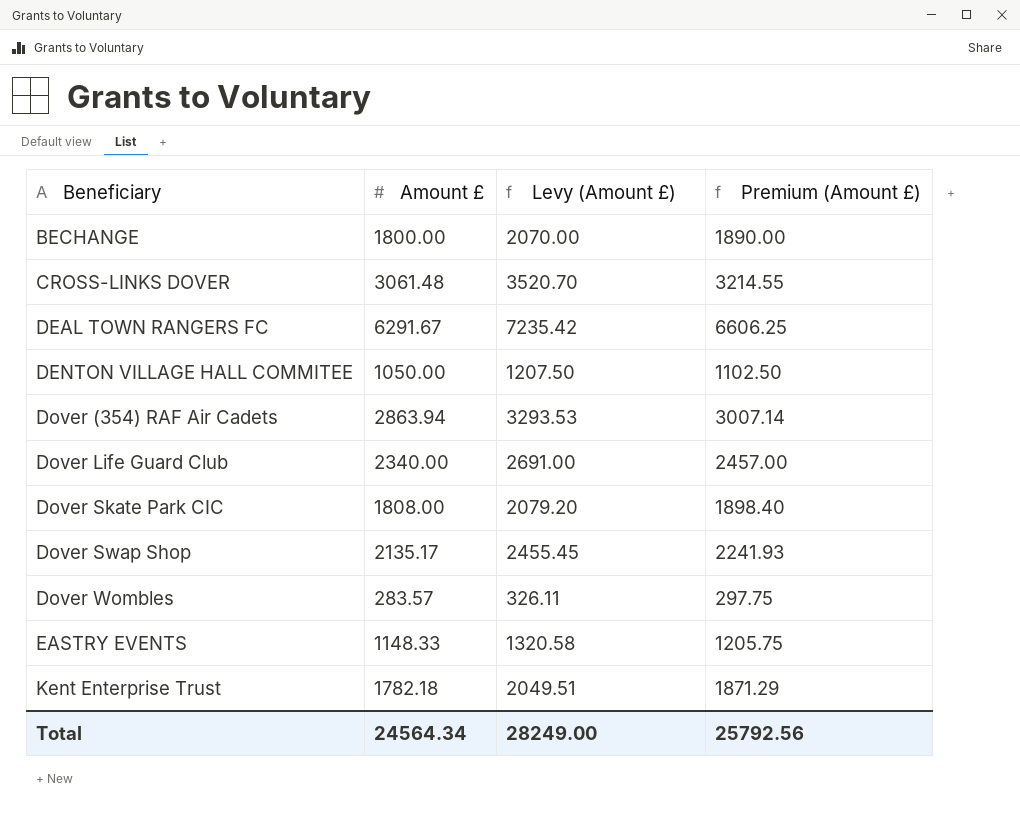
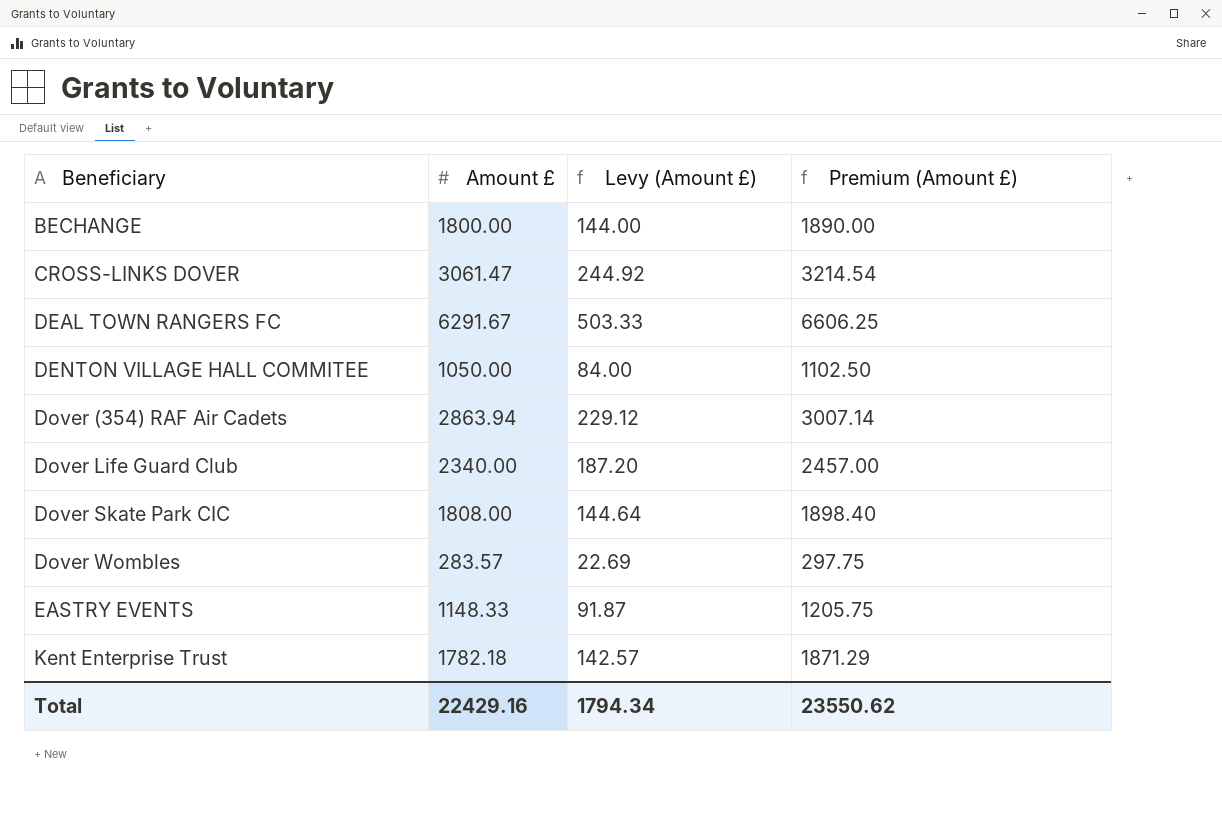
column Levy (Amount £) | formula: [Amount £] * 1.15 -> [Amount £] * 0.08
row Dover Swap Shop: 2135.17 | 2455.45 | 2241.93 -> none
CROSS-LINKS DOVER | Amount £: 3061.48 -> 3061.47
CROSS-LINKS DOVER | Premium (Amount £): 3214.55 -> 3214.54
Total | Amount £: 24564.34 -> 22429.16
Total | Levy (Amount £): 28249.00 -> 1794.34
Total | Premium (Amount £): 25792.56 -> 23550.62

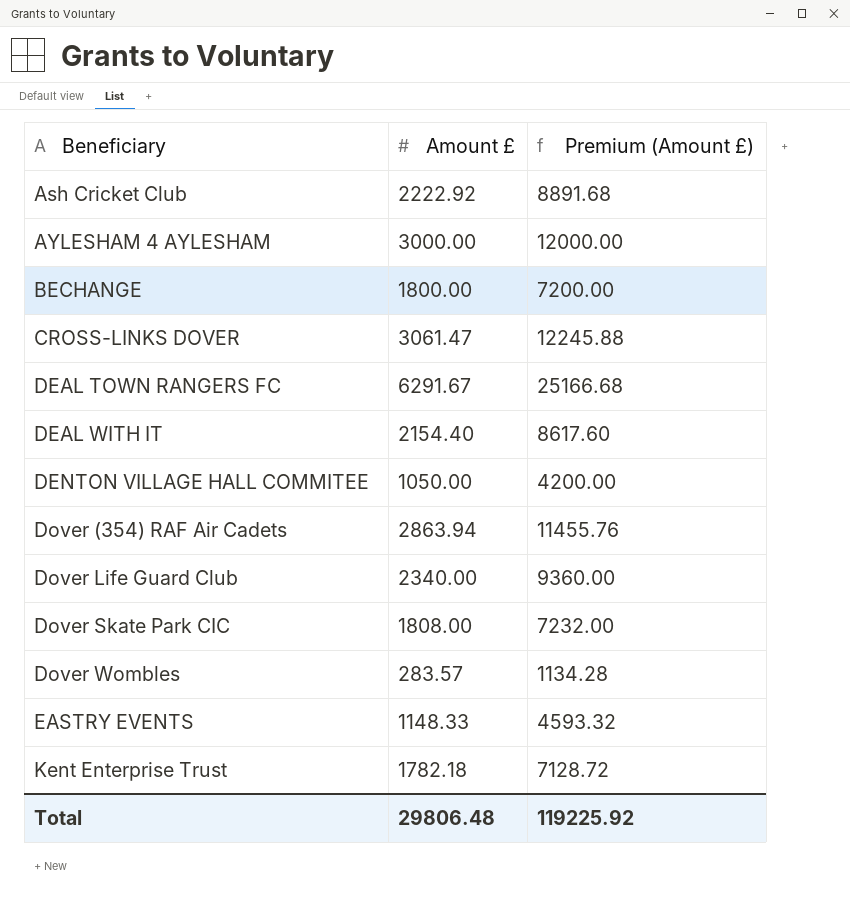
column Levy (Amount £) | formula: [Amount £] * 0.08 -> none
column Premium (Amount £) | formula: [Amount £] * 1.05 -> [Amount £] * 4
row Ash Cricket Club: none -> 2222.92 | 8891.68
row AYLESHAM 4 AYLESHAM: none -> 3000.00 | 12000.00
row DEAL WITH IT: none -> 2154.40 | 8617.60
Total | Amount £: 22429.16 -> 29806.48
Total | Premium (Amount £): 23550.62 -> 119225.92

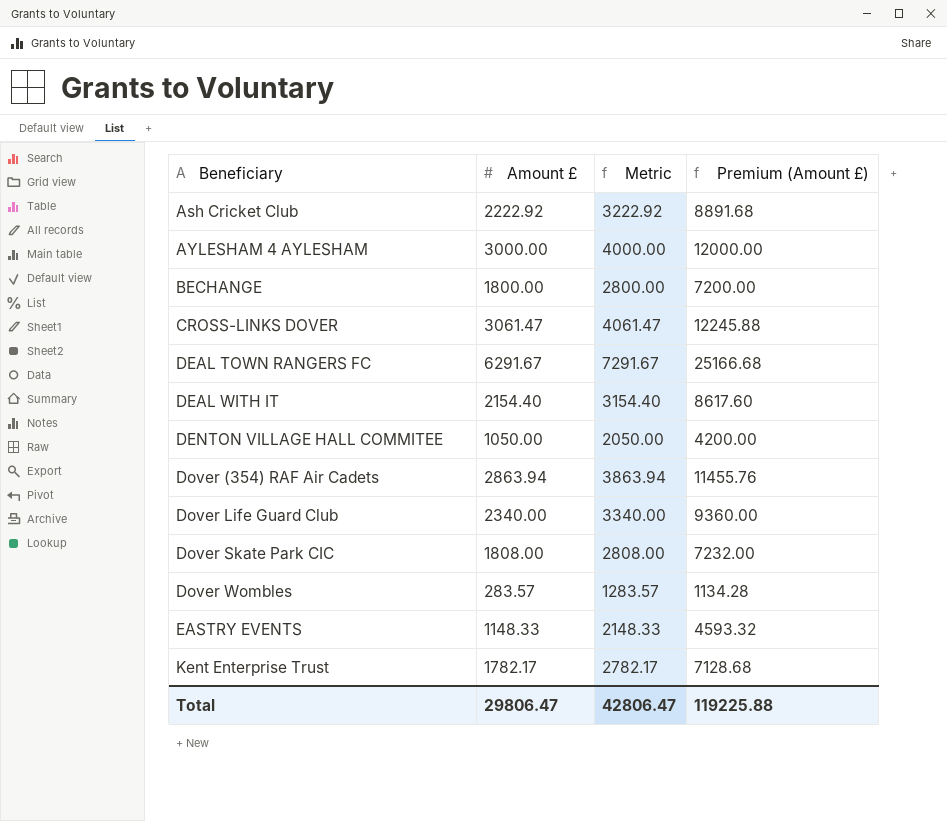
column Metric | formula: none -> [Amount £] + 1000
Kent Enterprise Trust | Amount £: 1782.18 -> 1782.17
Kent Enterprise Trust | Premium (Amount £): 7128.72 -> 7128.68
Total | Amount £: 29806.48 -> 29806.47
Total | Premium (Amount £): 119225.92 -> 119225.88

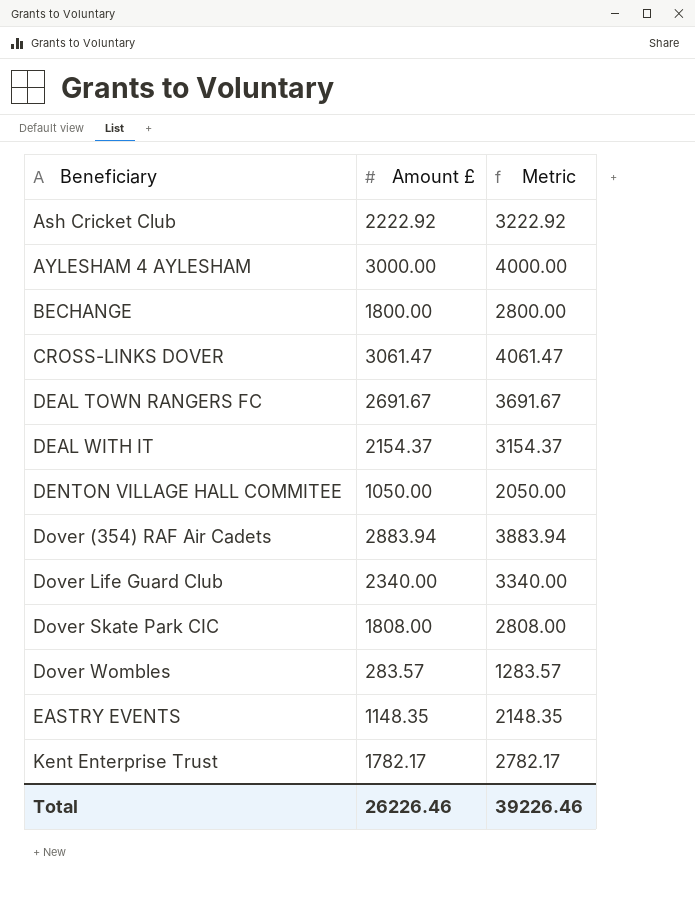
column Premium (Amount £) | formula: [Amount £] * 4 -> none
DEAL TOWN RANGERS FC | Amount £: 6291.67 -> 2691.67
DEAL TOWN RANGERS FC | Metric: 7291.67 -> 3691.67
DEAL WITH IT | Amount £: 2154.40 -> 2154.37
DEAL WITH IT | Metric: 3154.40 -> 3154.37
Dover (354) RAF Air Cadets | Amount £: 2863.94 -> 2883.94
Dover (354) RAF Air Cadets | Metric: 3863.94 -> 3883.94
EASTRY EVENTS | Amount £: 1148.33 -> 1148.35
EASTRY EVENTS | Metric: 2148.33 -> 2148.35
Total | Amount £: 29806.47 -> 26226.46
Total | Metric: 42806.47 -> 39226.46

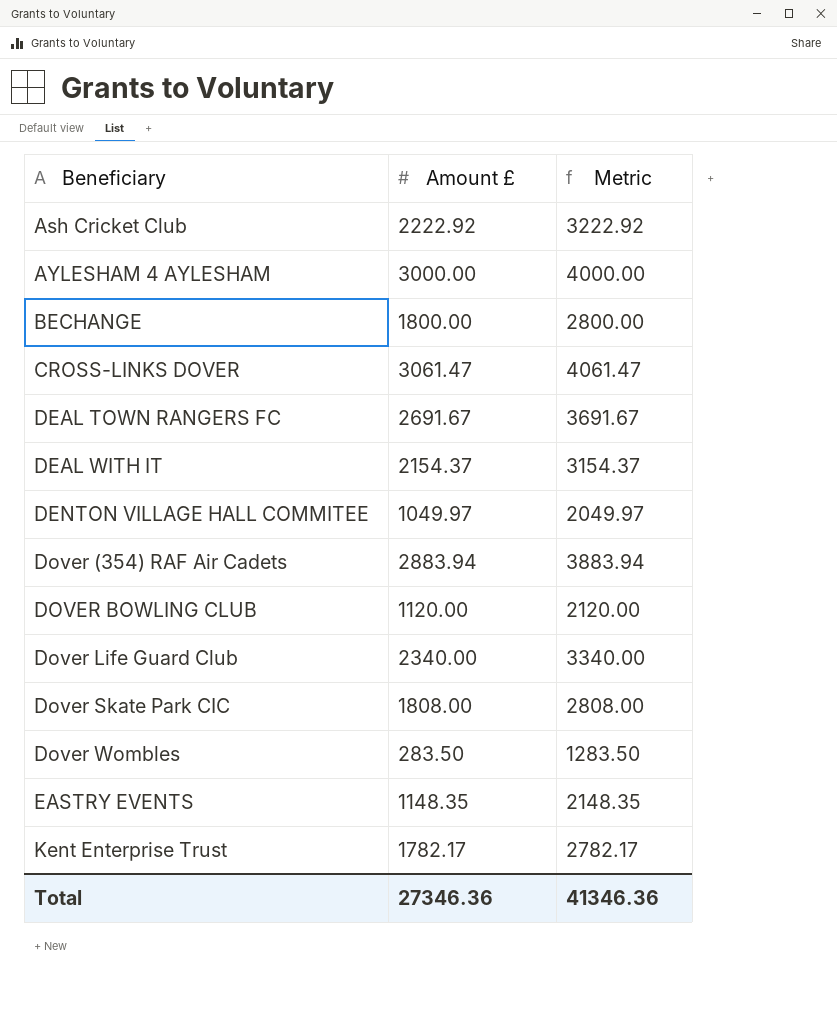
DENTON VILLAGE HALL COMMITEE | Amount £: 1050.00 -> 1049.97
DENTON VILLAGE HALL COMMITEE | Metric: 2050.00 -> 2049.97
row DOVER BOWLING CLUB: none -> 1120.00 | 2120.00
Dover Wombles | Amount £: 283.57 -> 283.50
Dover Wombles | Metric: 1283.57 -> 1283.50
Total | Amount £: 26226.46 -> 27346.36
Total | Metric: 39226.46 -> 41346.36

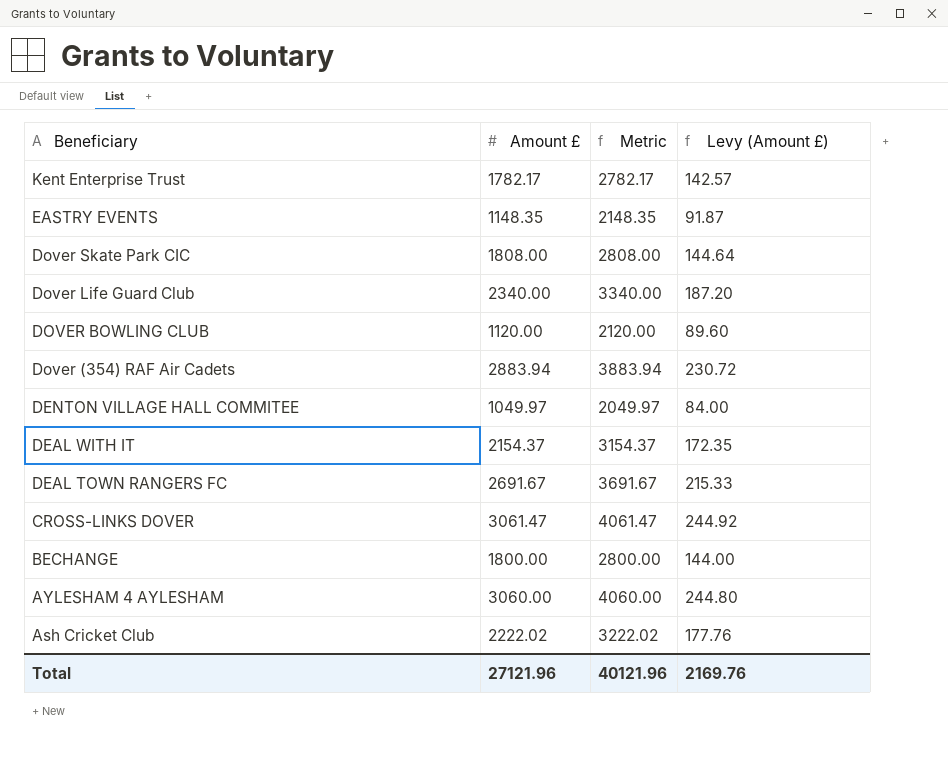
row order: Beneficiary ascending -> Beneficiary descending
column Levy (Amount £) | formula: none -> [Amount £] * 0.08
row Dover Wombles: 283.50 | 1283.50 -> none
AYLESHAM 4 AYLESHAM | Amount £: 3000.00 -> 3060.00
AYLESHAM 4 AYLESHAM | Metric: 4000.00 -> 4060.00
Ash Cricket Club | Amount £: 2222.92 -> 2222.02
Ash Cricket Club | Metric: 3222.92 -> 3222.02
Total | Amount £: 27346.36 -> 27121.96
Total | Metric: 41346.36 -> 40121.96

